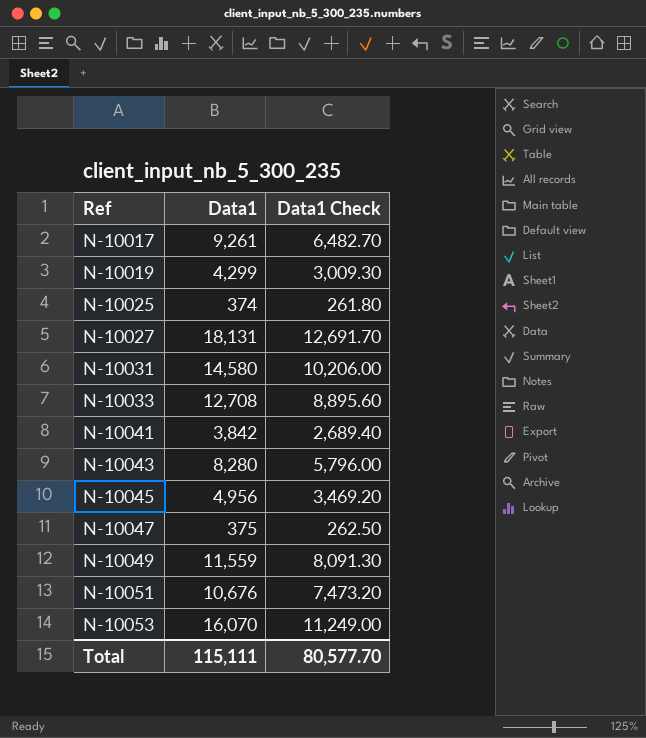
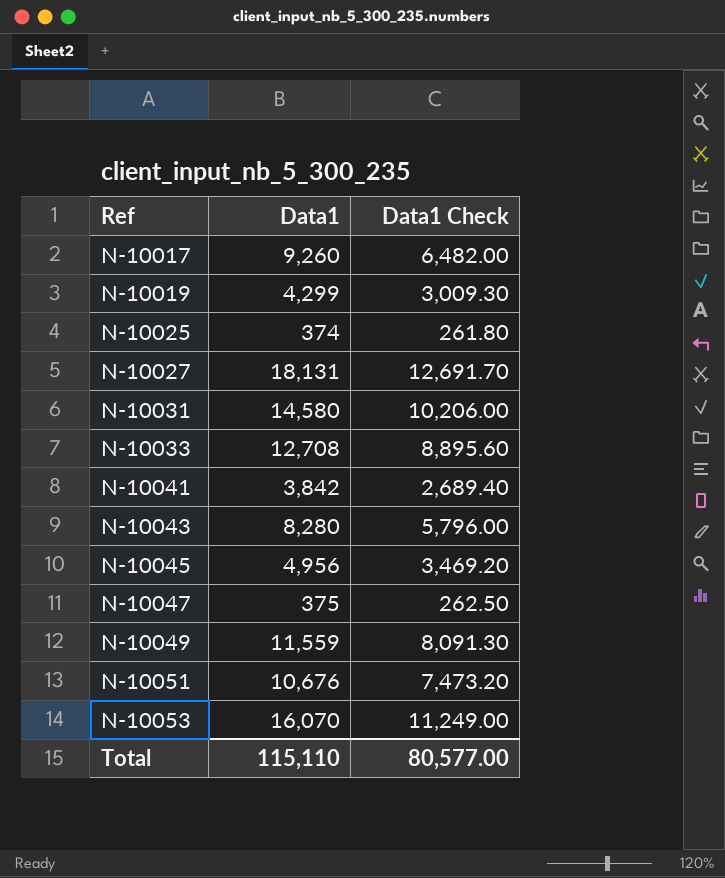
N-10017 | Data1: 9,261 -> 9,260
N-10017 | Data1 Check: 6,482.70 -> 6,482.00
Total | Data1: 115,111 -> 115,110
Total | Data1 Check: 80,577.70 -> 80,577.00

